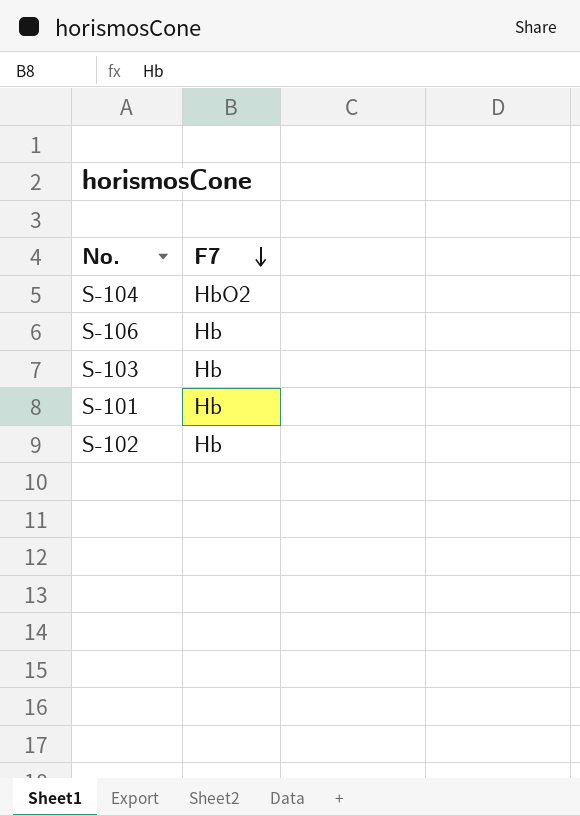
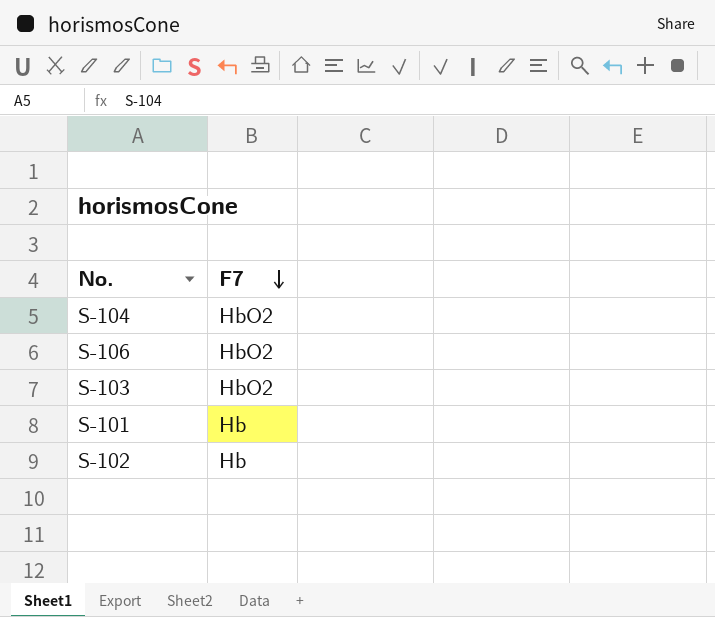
S-106 | F7: Hb -> HbO2
S-103 | F7: Hb -> HbO2

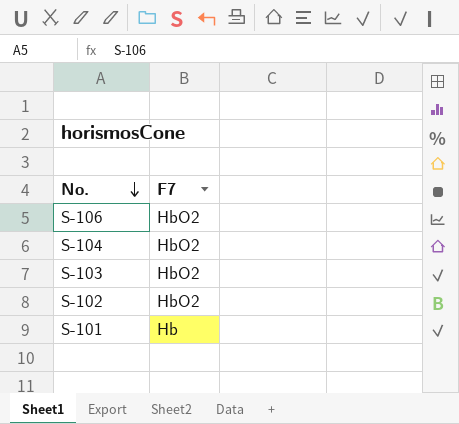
row order: F7 descending -> No. descending
S-102 | F7: Hb -> HbO2

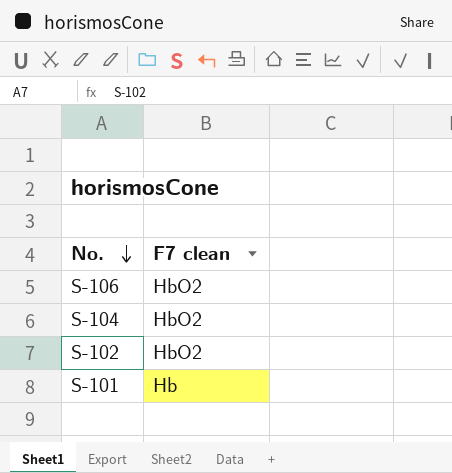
column name: F7 -> F7 clean
row S-103: HbO2 -> none

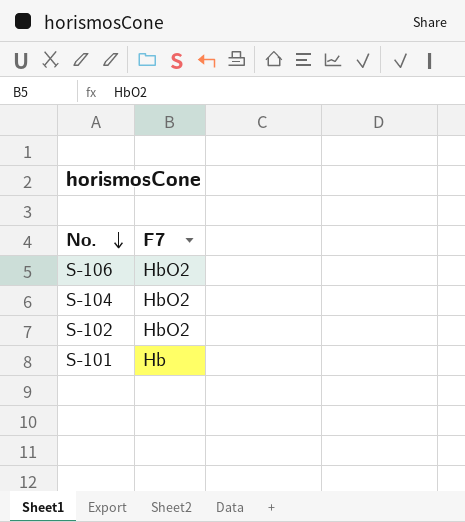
column name: F7 clean -> F7

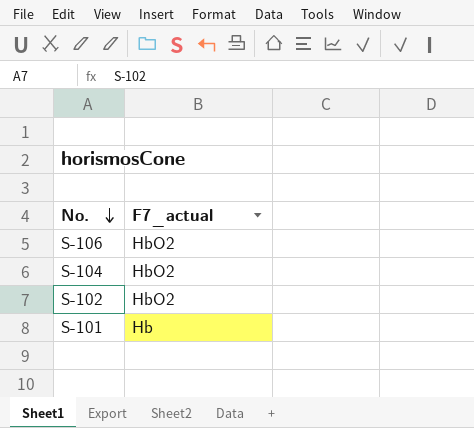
column name: F7 -> F7_actual

